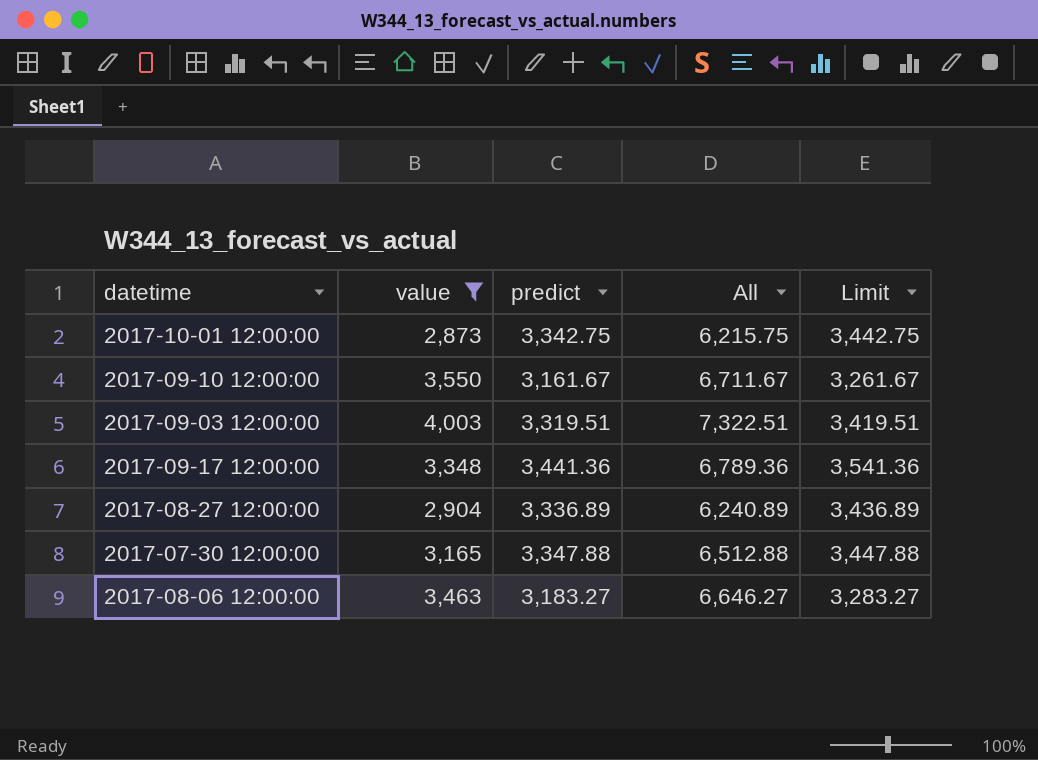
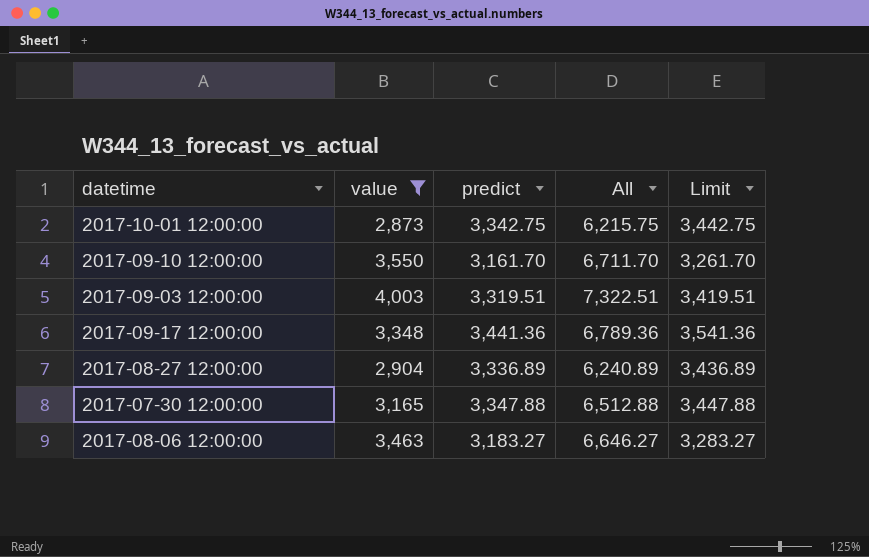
2017-09-10 12:00:00 | predict: 3,161.67 -> 3,161.70
2017-09-10 12:00:00 | All: 6,711.67 -> 6,711.70
2017-09-10 12:00:00 | Limit: 3,261.67 -> 3,261.70

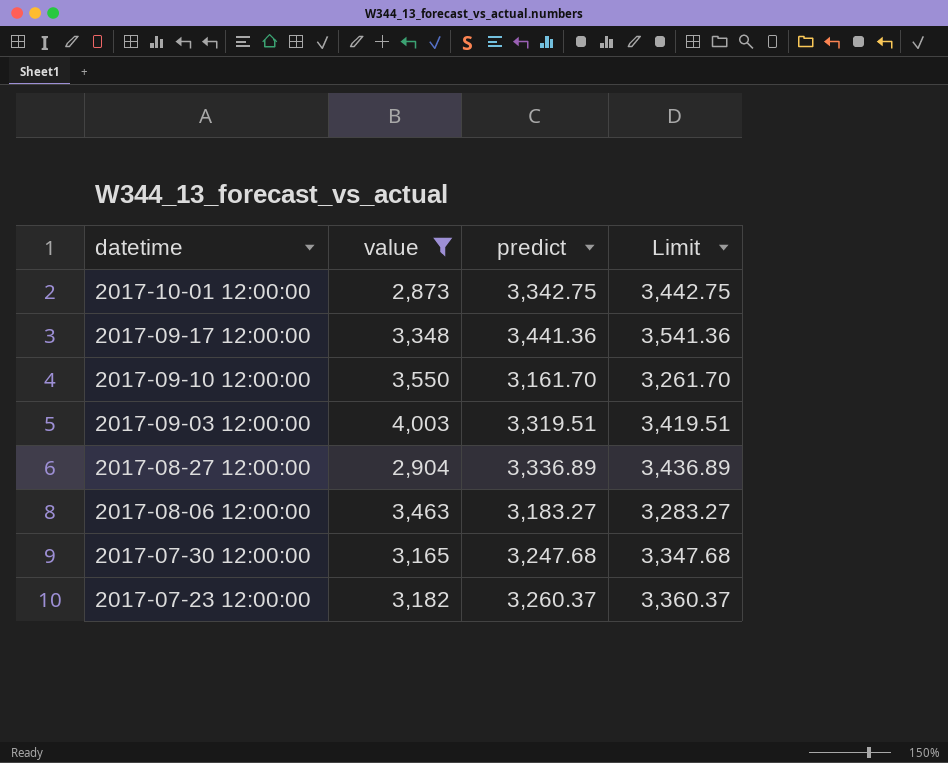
row order: none -> datetime descending
column All | formula: [value] + [predict] -> none
2017-07-30 12:00:00 | predict: 3,347.88 -> 3,247.68
2017-07-30 12:00:00 | Limit: 3,447.88 -> 3,347.68
row 2017-07-23 12:00:00: none -> 3,182 | 3,260.37 | 3,360.37

